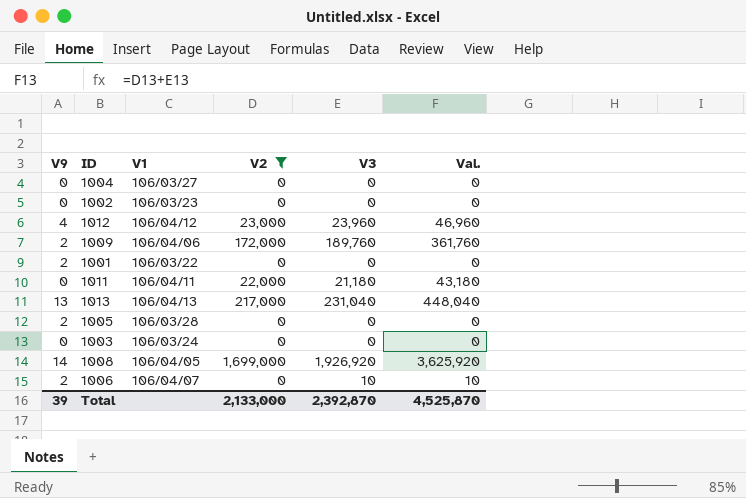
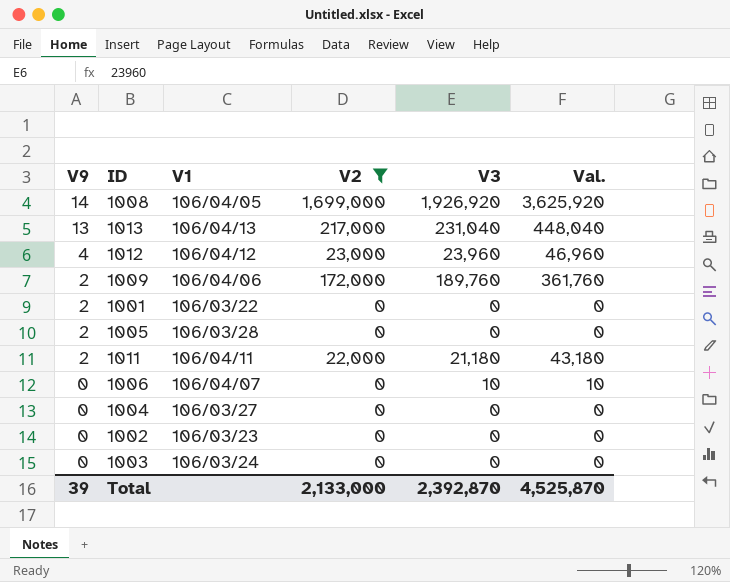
row order: none -> V9 descending
1011 | V9: 0 -> 2
1006 | V9: 2 -> 0

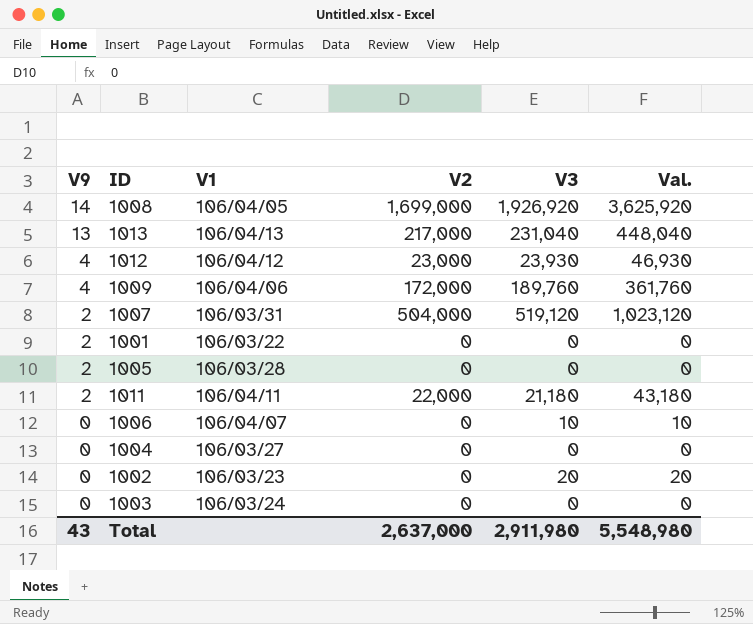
filter: V2 != 504,000 -> none
1012 | V3: 23,960 -> 23,930
1012 | Val.: 46,960 -> 46,930
1009 | V9: 2 -> 4
1002 | V3: 0 -> 20
1002 | Val.: 0 -> 20
Total | V9: 39 -> 43
Total | V2: 2,133,000 -> 2,637,000
Total | V3: 2,392,870 -> 2,911,980
Total | Val.: 4,525,870 -> 5,548,980

